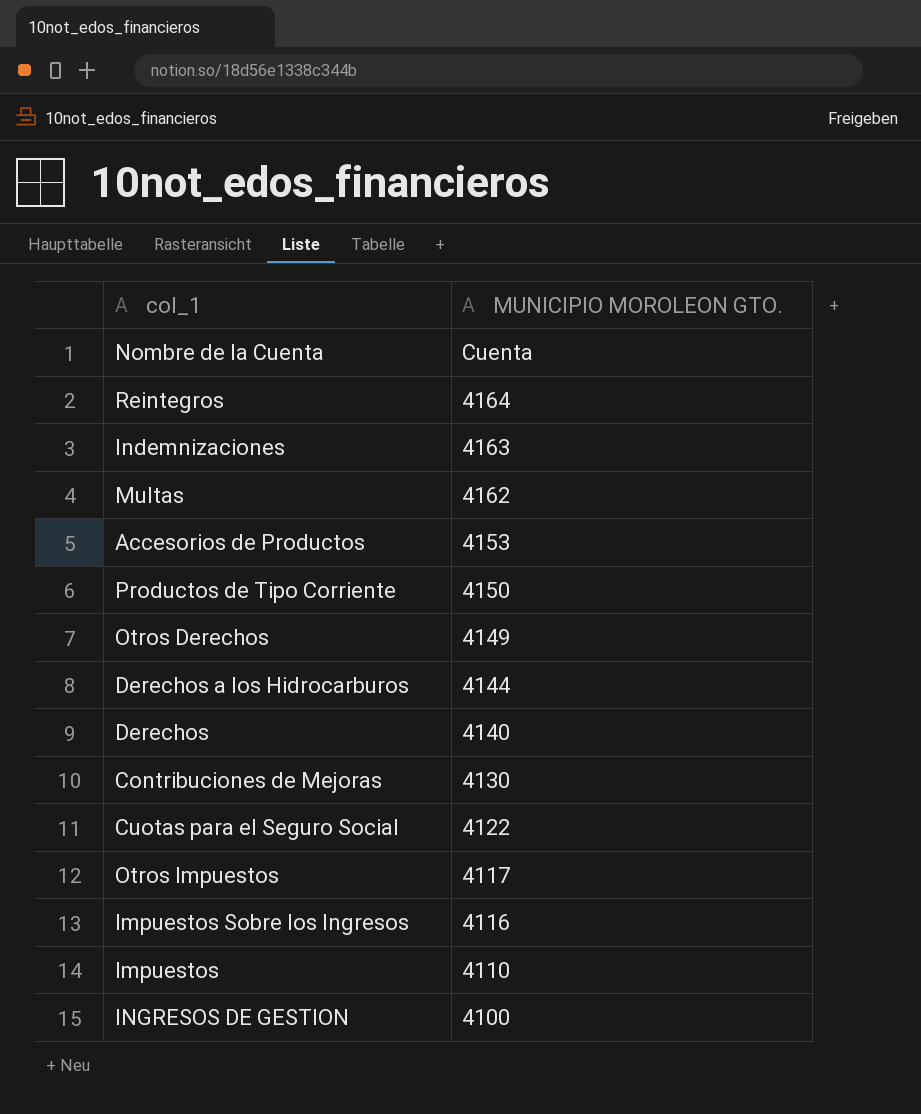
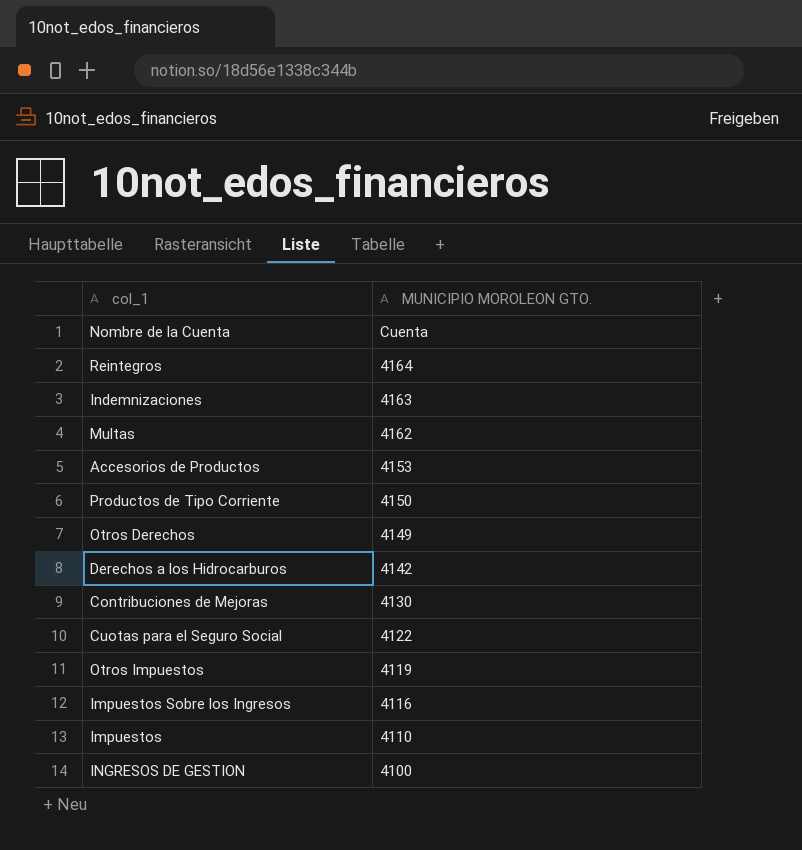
row Derechos: 4140 -> none
Derechos a los Hidrocarburos | MUNICIPIO MOROLEON GTO.: 4144 -> 4142
Otros Impuestos | MUNICIPIO MOROLEON GTO.: 4117 -> 4119

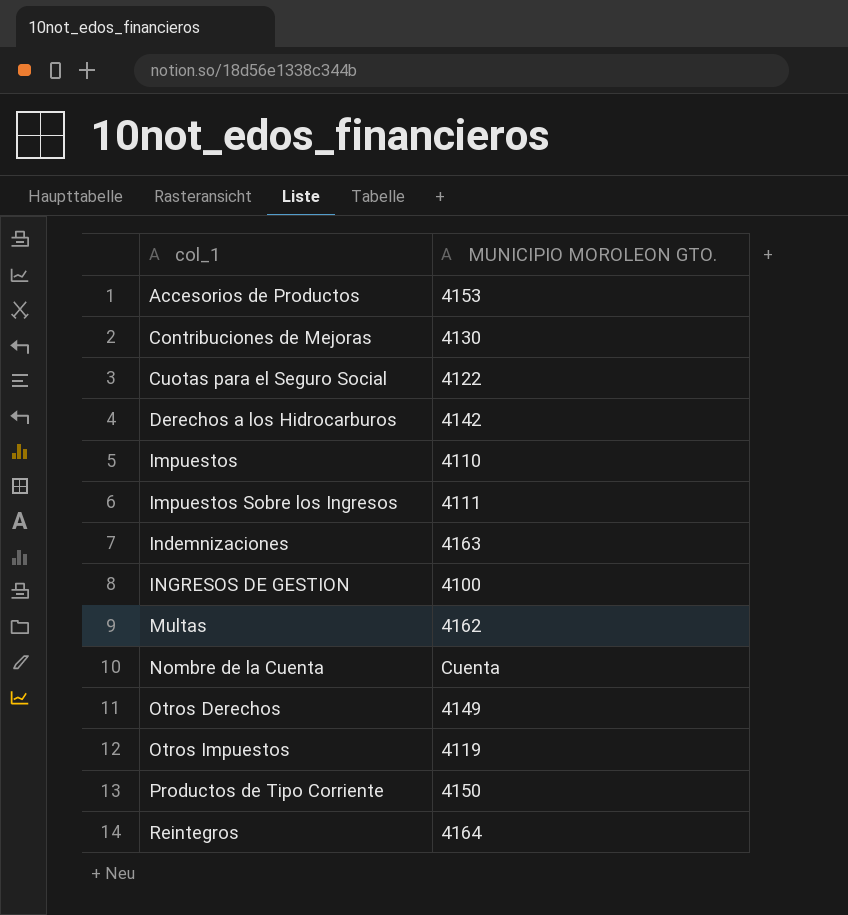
row order: MUNICIPIO MOROLEON GTO. descending -> col_1 ascending
Impuestos Sobre los Ingresos | MUNICIPIO MOROLEON GTO.: 4116 -> 4111

